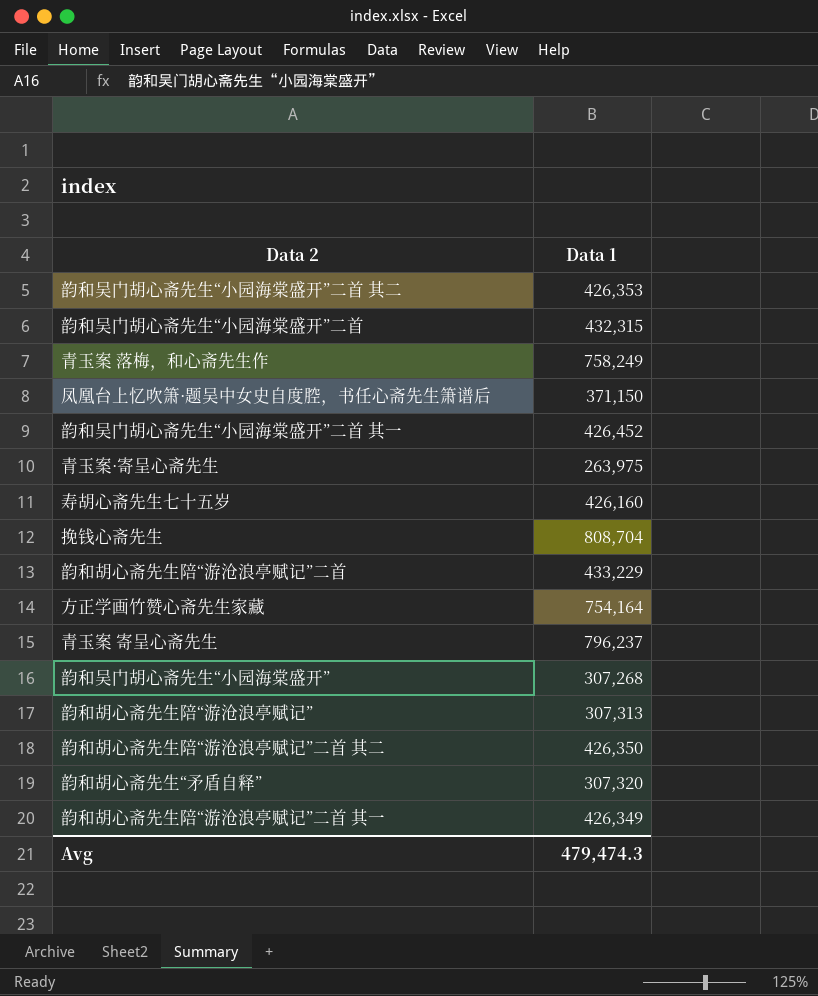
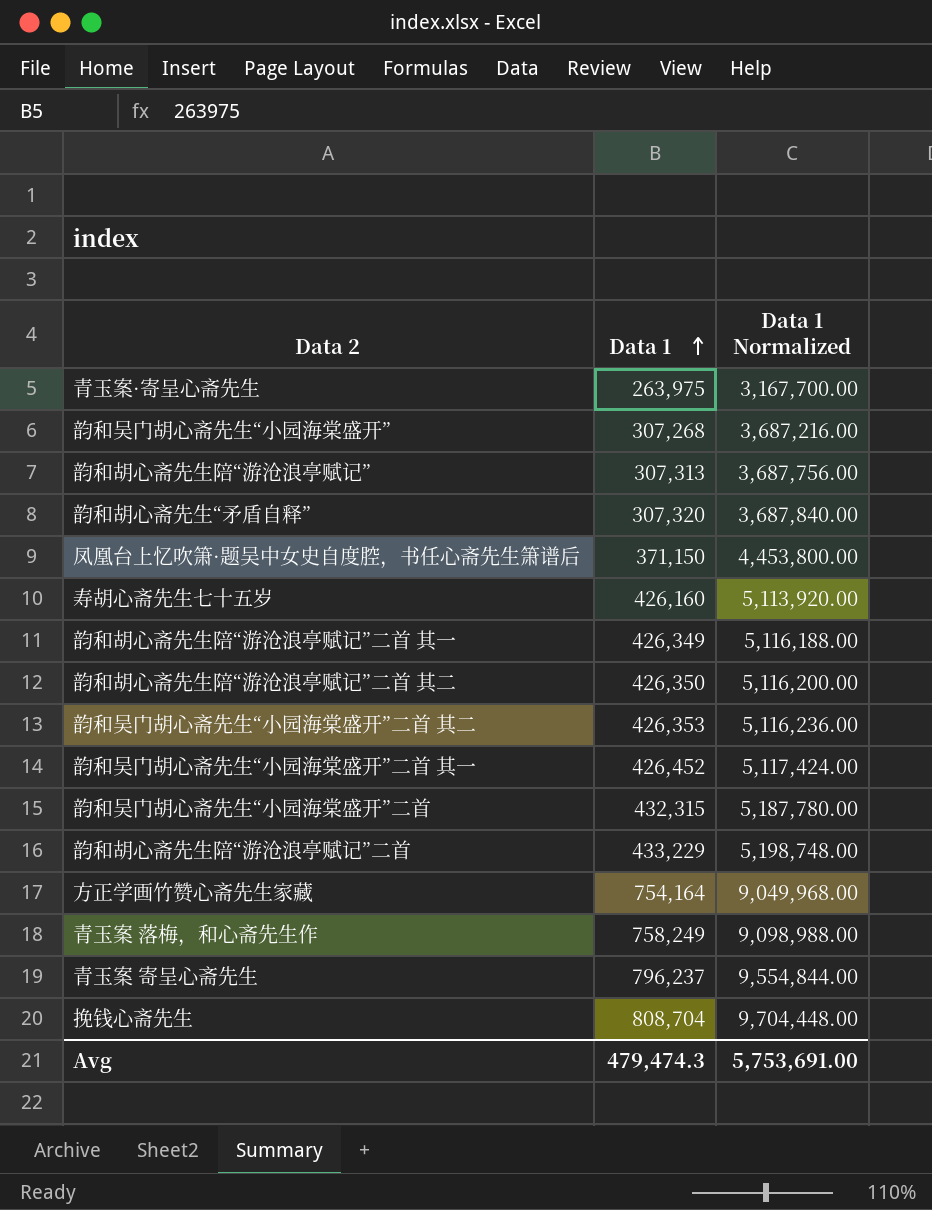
row order: none -> Data 1 ascending
column Data 1 Normalized | formula: none -> [Data 1] * 12

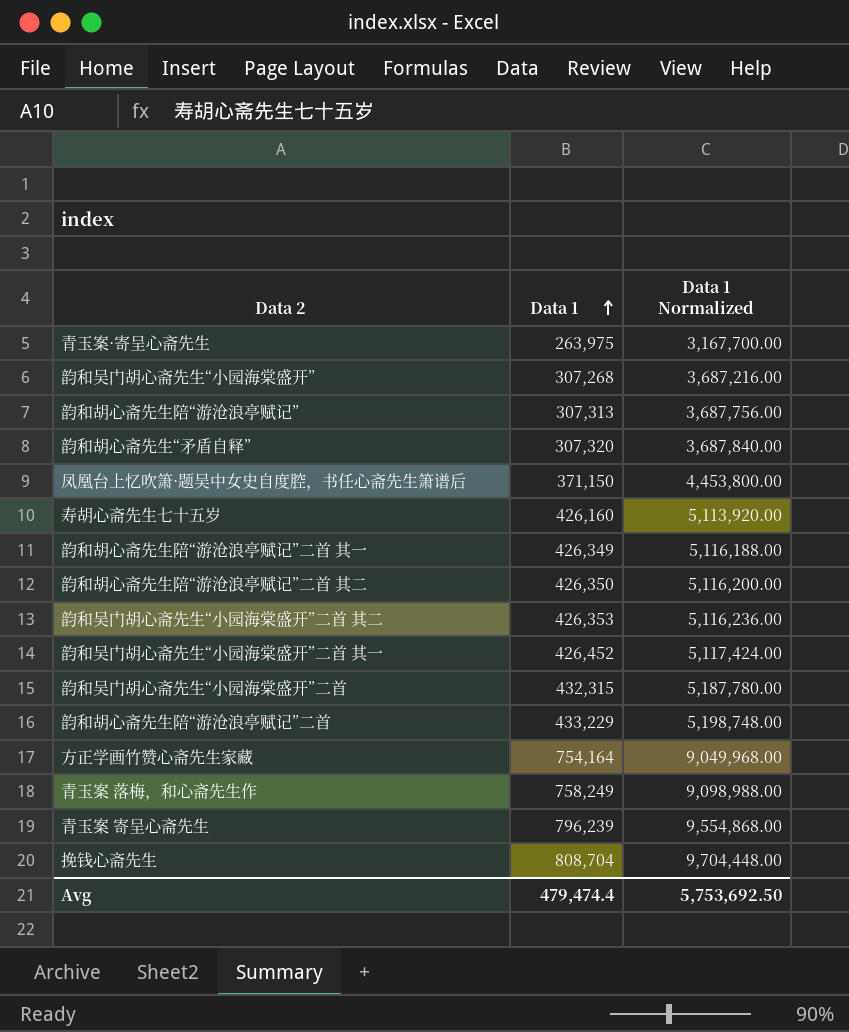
青玉案 寄呈心斋先生 | Data 1: 796,237 -> 796,239
青玉案 寄呈心斋先生 | Data 1 Normalized: 9,554,844.00 -> 9,554,868.00
Avg | Data 1: 479,474.3 -> 479,474.4
Avg | Data 1 Normalized: 5,753,691.00 -> 5,753,692.50

